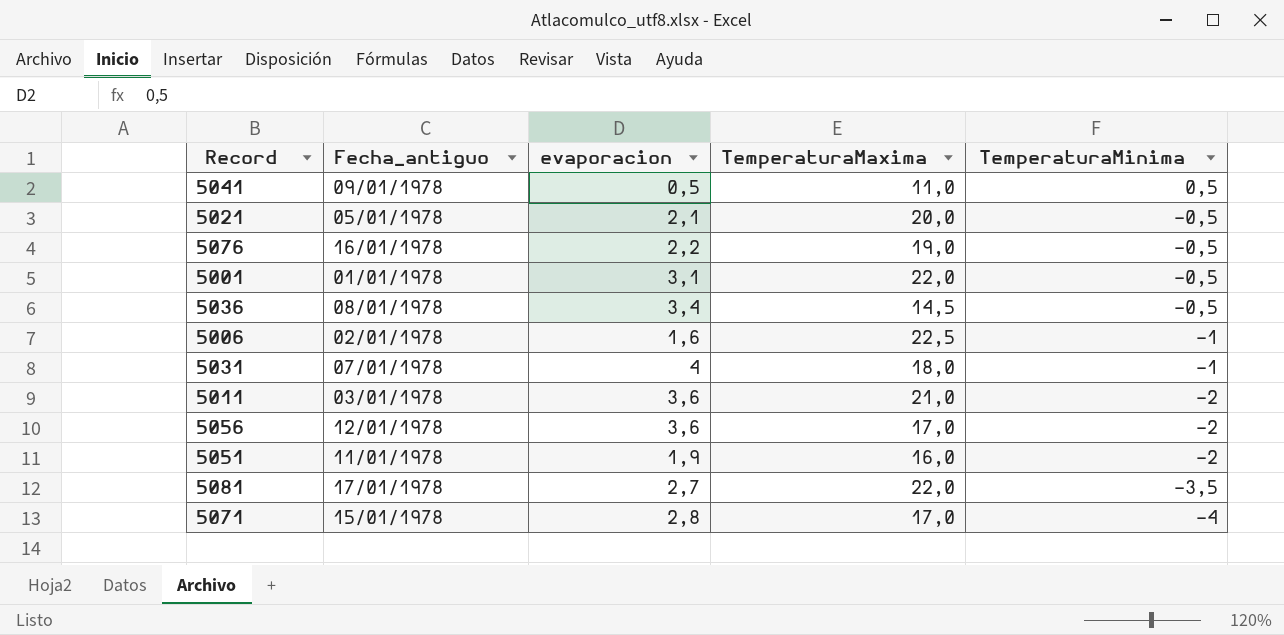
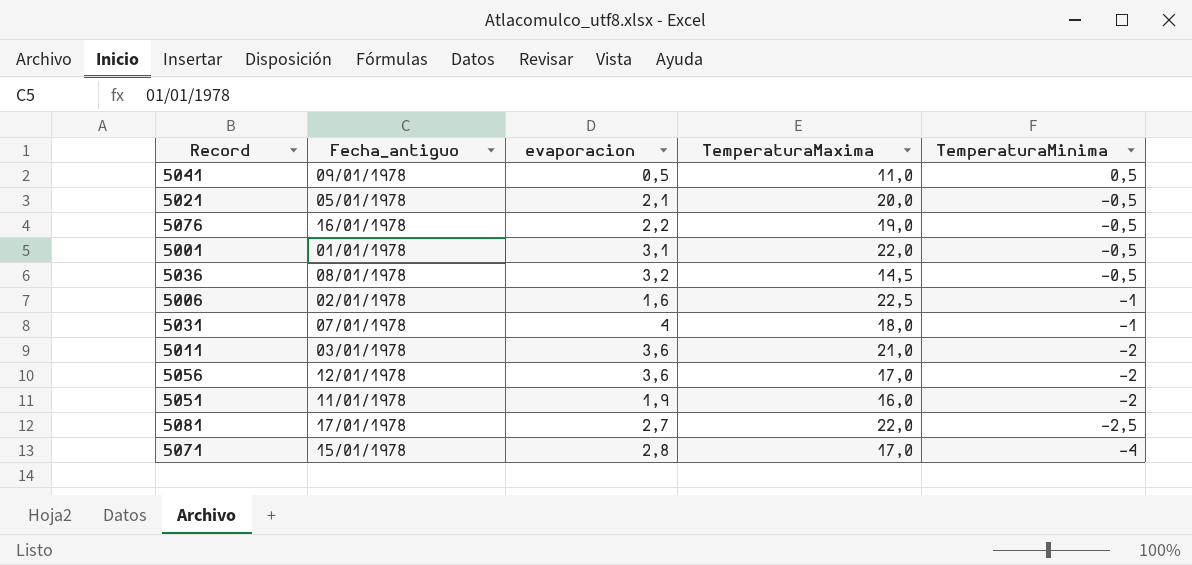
5036 | evaporacion: 3,4 -> 3,2
5081 | TemperaturaMinima: -3,5 -> -2,5

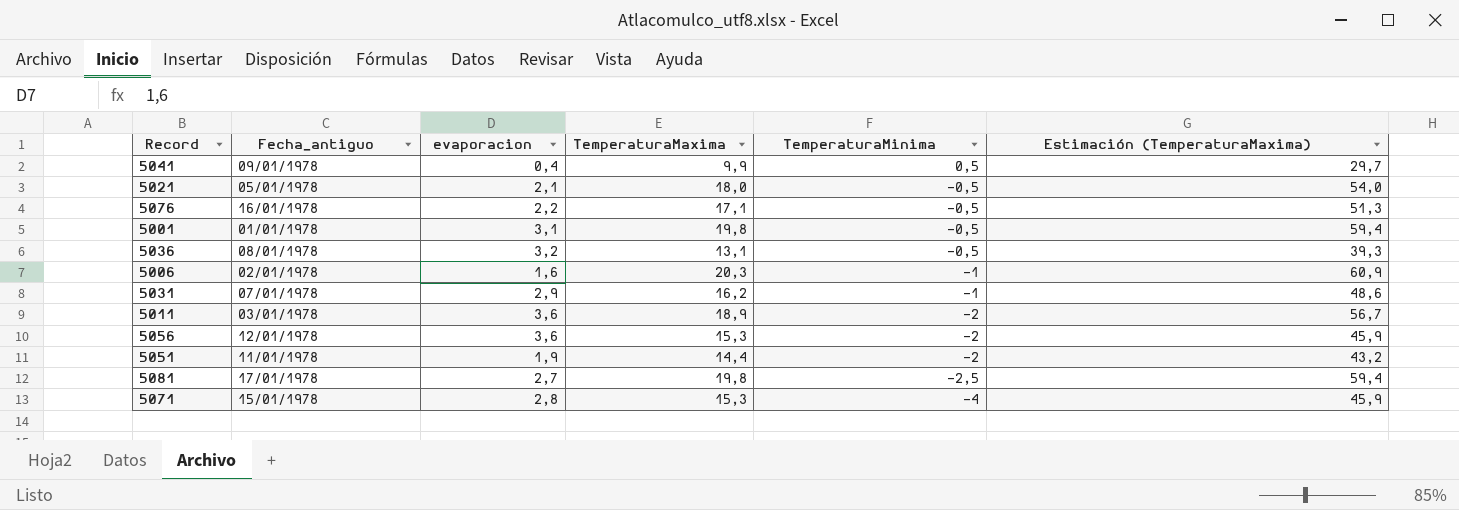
column Estimación (TemperaturaMaxima) | formula: none -> [TemperaturaMaxima] * 3
5041 | evaporacion: 0,5 -> 0,4
5041 | TemperaturaMaxima: 11,0 -> 9,9
5021 | TemperaturaMaxima: 20,0 -> 18,0
5076 | TemperaturaMaxima: 19,0 -> 17,1
5001 | TemperaturaMaxima: 22,0 -> 19,8
5036 | TemperaturaMaxima: 14,5 -> 13,1
5006 | TemperaturaMaxima: 22,5 -> 20,3
5031 | evaporacion: 4 -> 2,9
5031 | TemperaturaMaxima: 18,0 -> 16,2
5011 | TemperaturaMaxima: 21,0 -> 18,9
5056 | TemperaturaMaxima: 17,0 -> 15,3
5051 | TemperaturaMaxima: 16,0 -> 14,4
5081 | TemperaturaMaxima: 22,0 -> 19,8
5071 | TemperaturaMaxima: 17,0 -> 15,3

